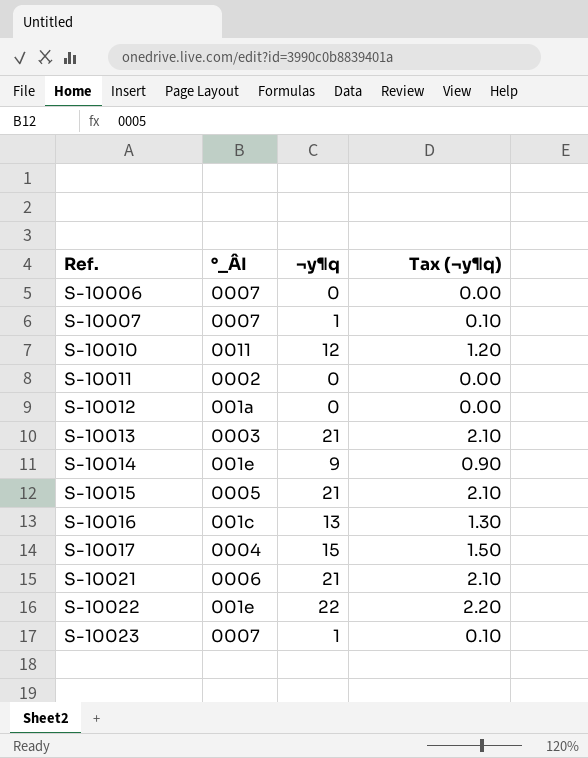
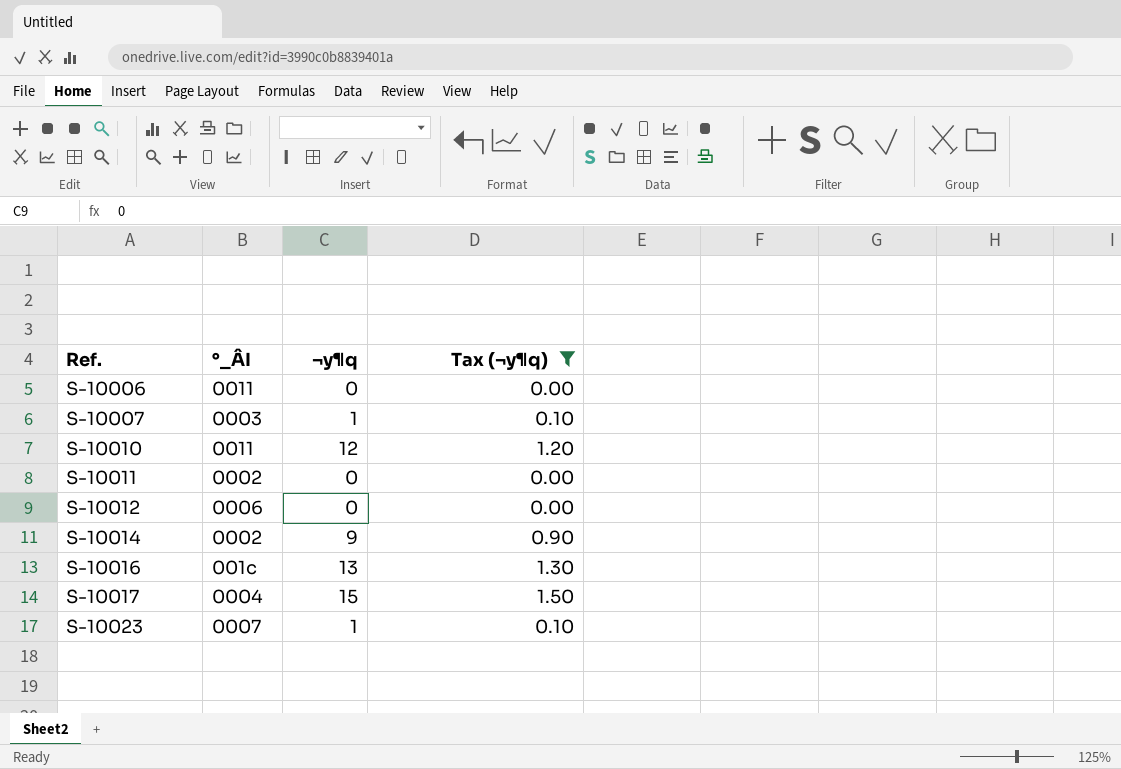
filter: none -> Tax (¬y¶q) <= 1.50
S-10006 | °_ÂI: 0007 -> 0011
S-10007 | °_ÂI: 0007 -> 0003
S-10012 | °_ÂI: 001a -> 0006
S-10014 | °_ÂI: 001e -> 0002

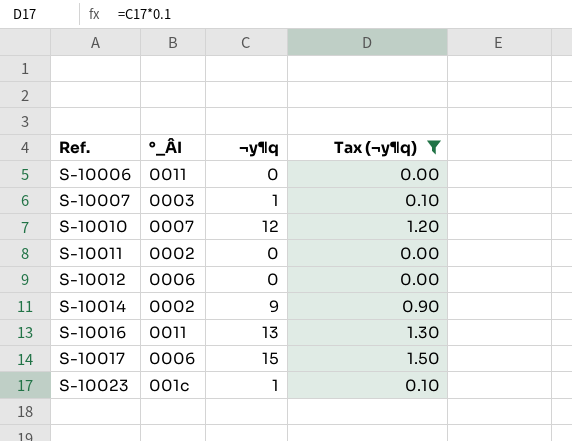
S-10010 | °_ÂI: 0011 -> 0007
S-10016 | °_ÂI: 001c -> 0011
S-10017 | °_ÂI: 0004 -> 0006
S-10023 | °_ÂI: 0007 -> 001c

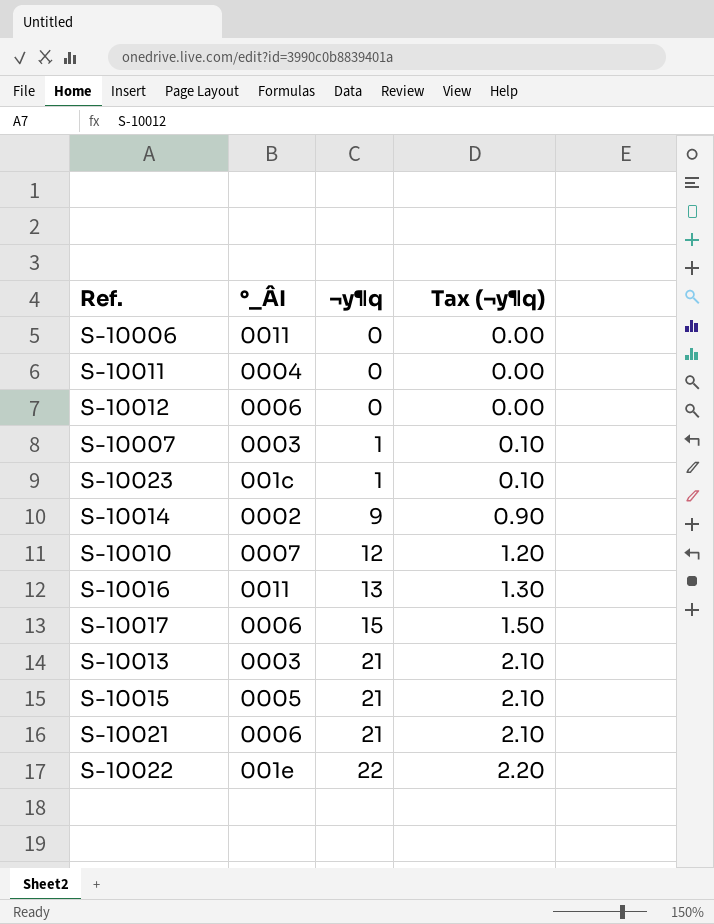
filter: Tax (¬y¶q) <= 1.50 -> none
row order: Ref. ascending -> ¬y¶q ascending
S-10011 | °_ÂI: 0002 -> 0004

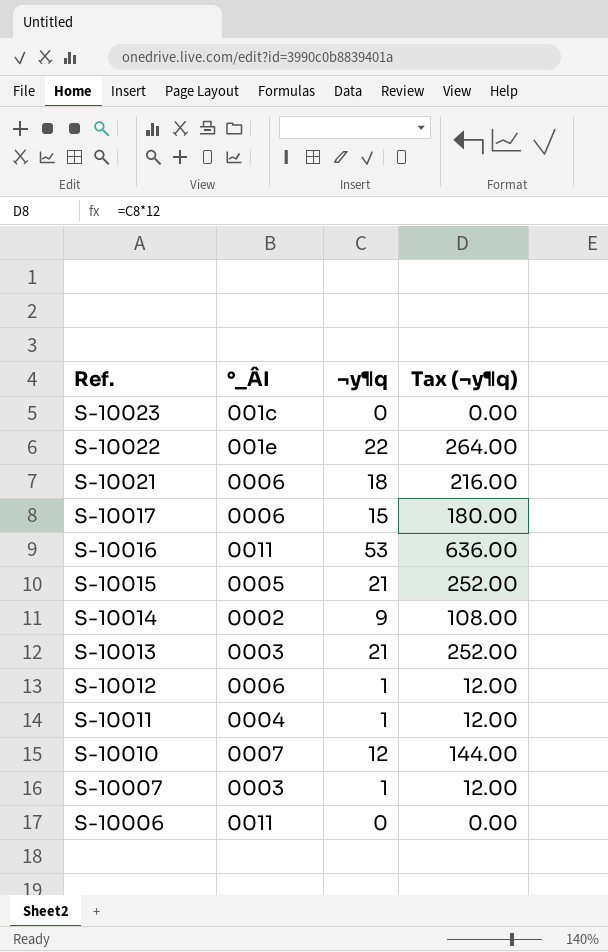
row order: ¬y¶q ascending -> Ref. descending
column Tax (¬y¶q) | formula: [¬y¶q] * 0.1 -> [¬y¶q] * 12
S-10023 | ¬y¶q: 1 -> 0
S-10021 | ¬y¶q: 21 -> 18
S-10016 | ¬y¶q: 13 -> 53
S-10012 | ¬y¶q: 0 -> 1
S-10011 | ¬y¶q: 0 -> 1

